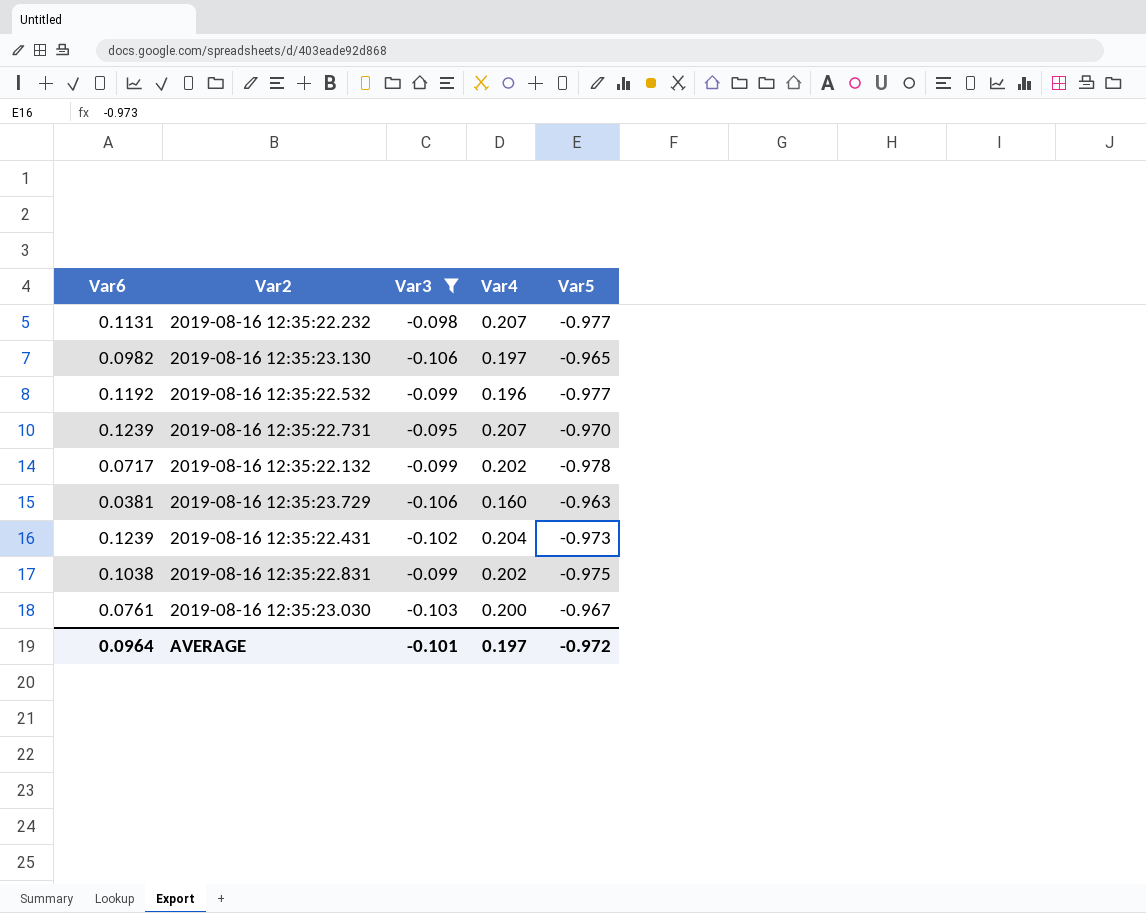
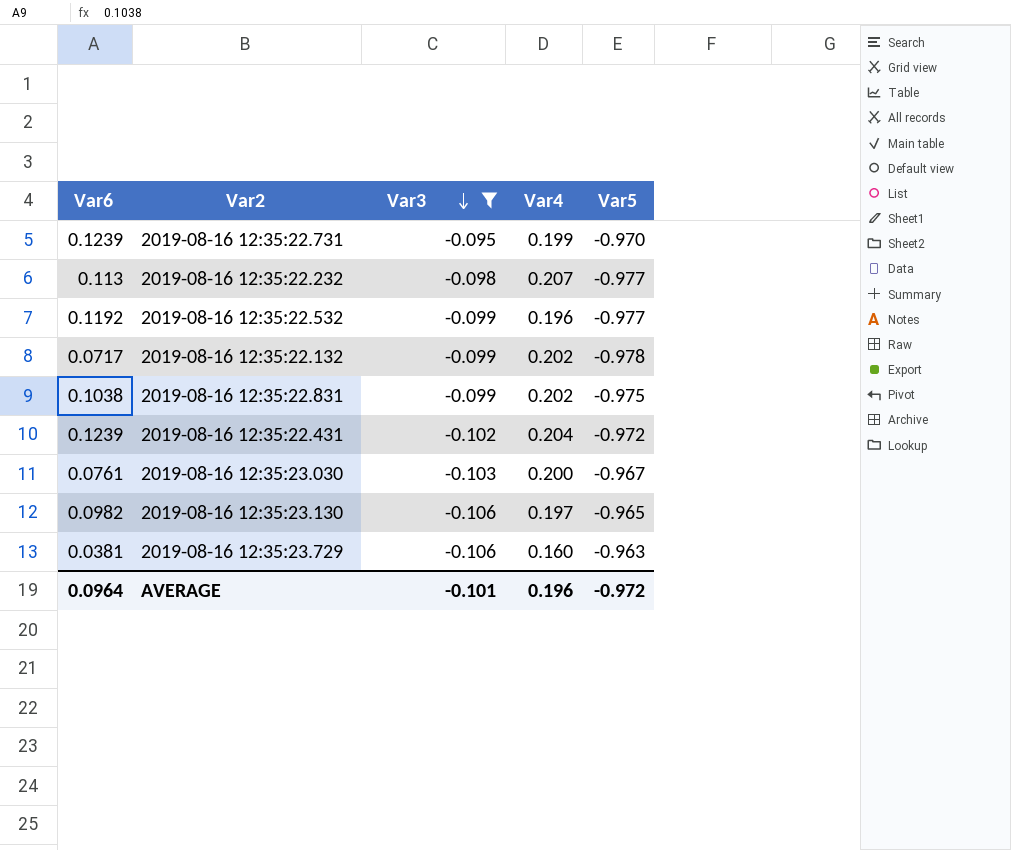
row order: none -> Var3 descending
2019-08-16 12:35:22.731 | Var4: 0.207 -> 0.199
2019-08-16 12:35:22.232 | Var6: 0.1131 -> 0.113
2019-08-16 12:35:22.431 | Var5: -0.973 -> -0.972
AVERAGE | Var4: 0.197 -> 0.196

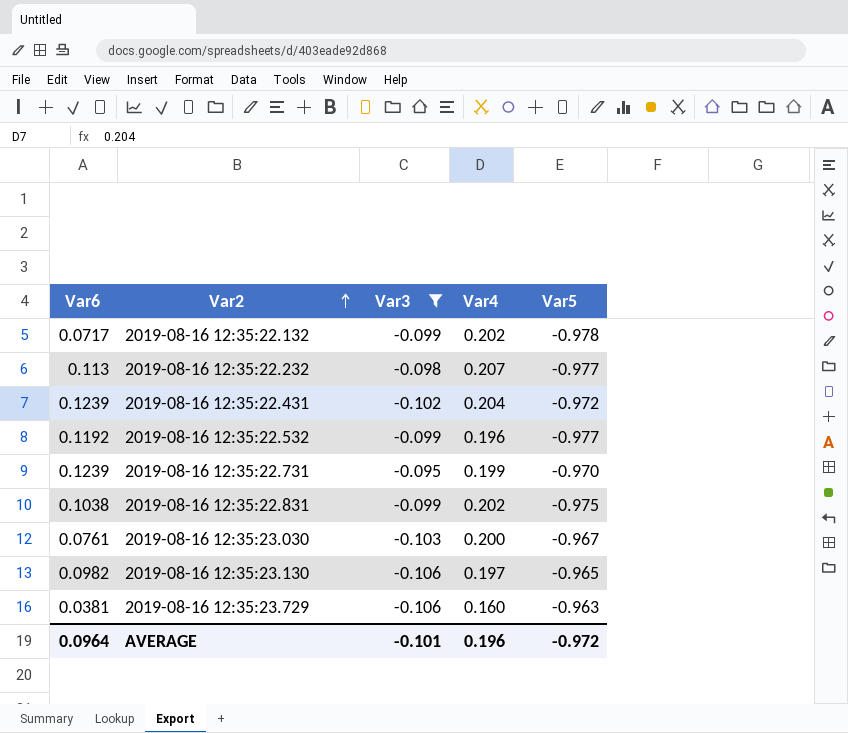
row order: Var3 descending -> Var2 ascending

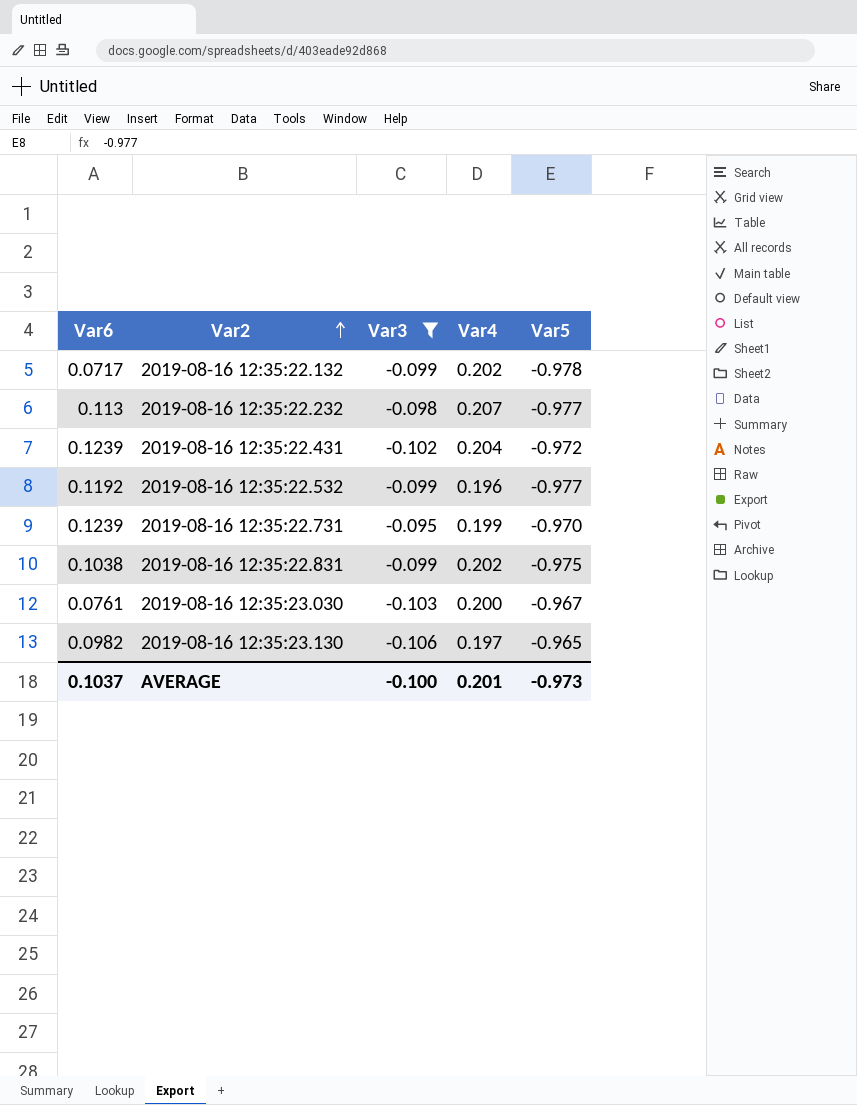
row 2019-08-16 12:35:23.729: 0.0381 | -0.106 | 0.160 | -0.963 -> none
AVERAGE | Var6: 0.0964 -> 0.1037
AVERAGE | Var3: -0.101 -> -0.100
AVERAGE | Var4: 0.196 -> 0.201
AVERAGE | Var5: -0.972 -> -0.973

